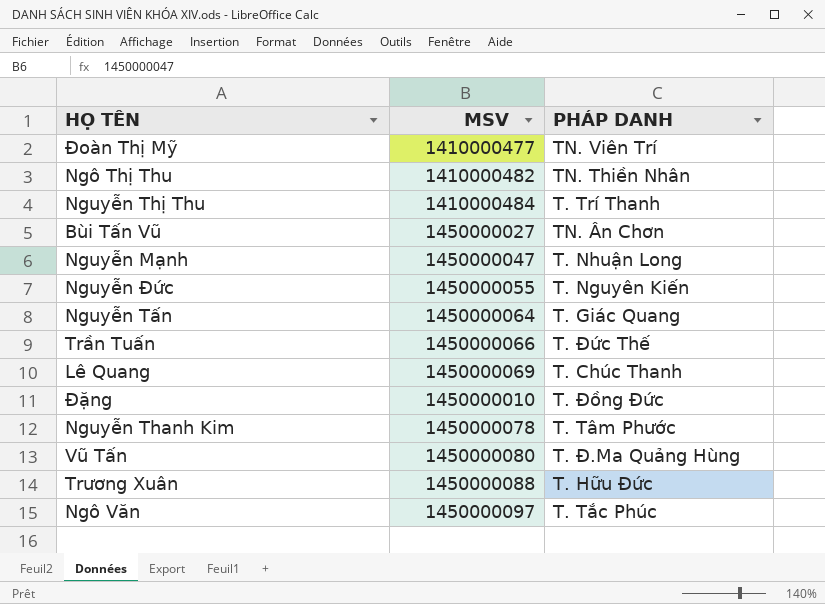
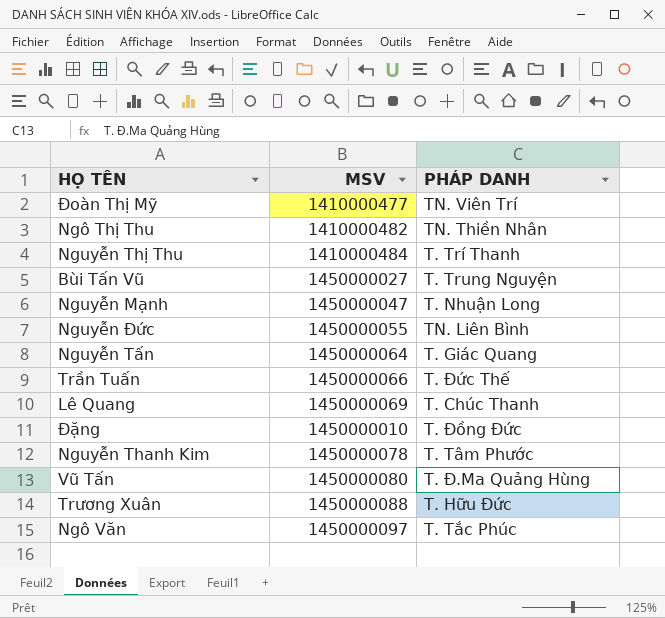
Bùi Tấn Vũ | PHÁP DANH: TN. Ân Chơn -> T. Trung Nguyện
Nguyễn Đức | PHÁP DANH: T. Nguyên Kiến -> TN. Liên Bình

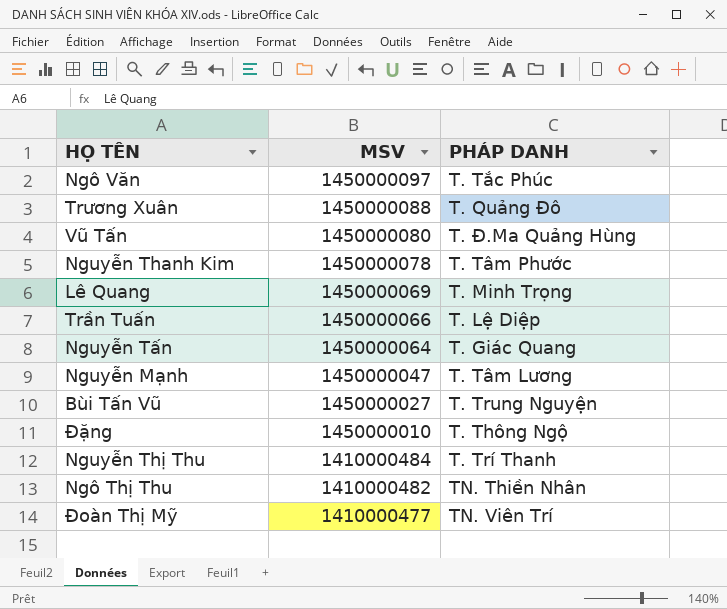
row order: none -> MSV descending
row Nguyễn Đức: 1450000055 | TN. Liên Bình -> none
Trương Xuân | PHÁP DANH: T. Hữu Đức -> T. Quảng Đô
Lê Quang | PHÁP DANH: T. Chúc Thanh -> T. Minh Trọng
Trần Tuấn | PHÁP DANH: T. Đức Thế -> T. Lệ Diệp
Nguyễn Mạnh | PHÁP DANH: T. Nhuận Long -> T. Tâm Lương
Đặng | PHÁP DANH: T. Đồng Đức -> T. Thông Ngộ

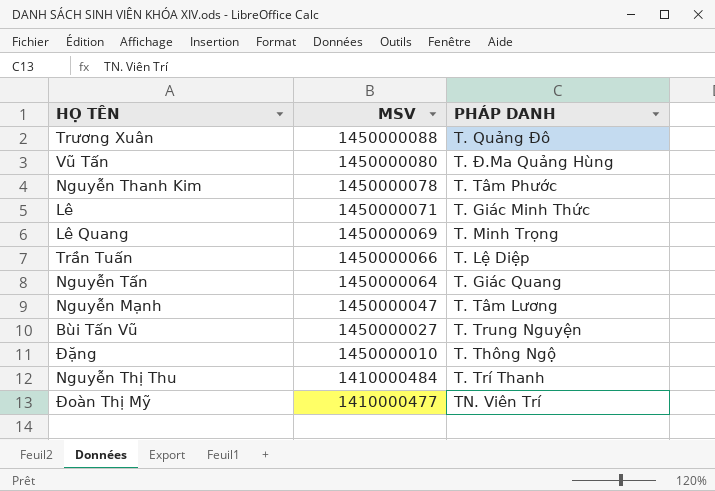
row Ngô Văn: 1450000097 | T. Tắc Phúc -> none
row Ngô Thị Thu: 1410000482 | TN. Thiền Nhân -> none
row Lê: none -> 1450000071 | T. Giác Minh Thức

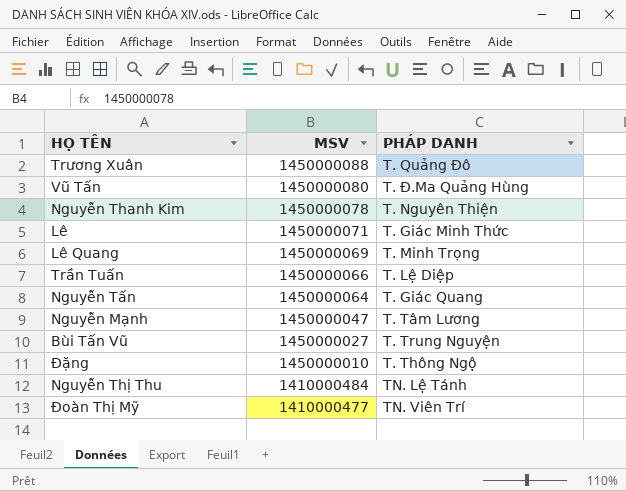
Nguyễn Thanh Kim | PHÁP DANH: T. Tâm Phước -> T. Nguyên Thiện
Nguyễn Thị Thu | PHÁP DANH: T. Trí Thanh -> TN. Lệ Tánh

